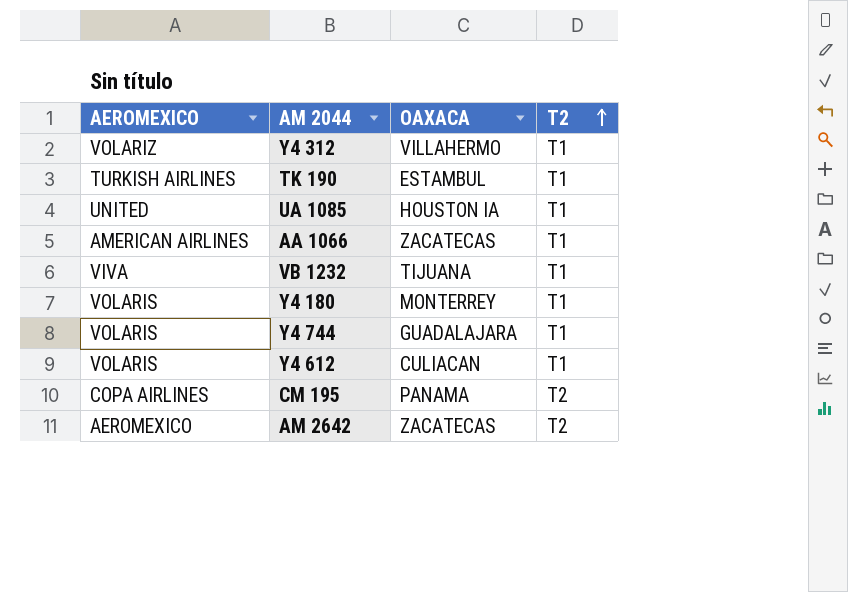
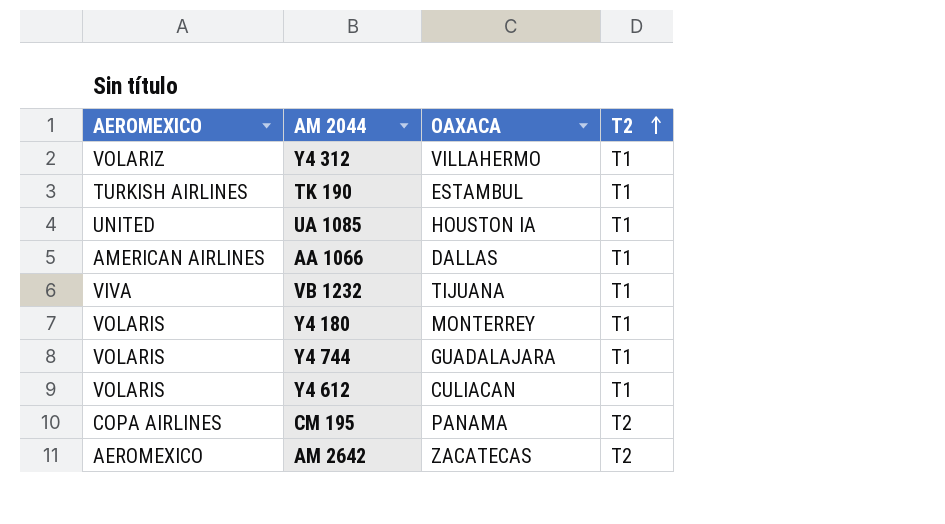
AA 1066 | OAXACA: ZACATECAS -> DALLAS

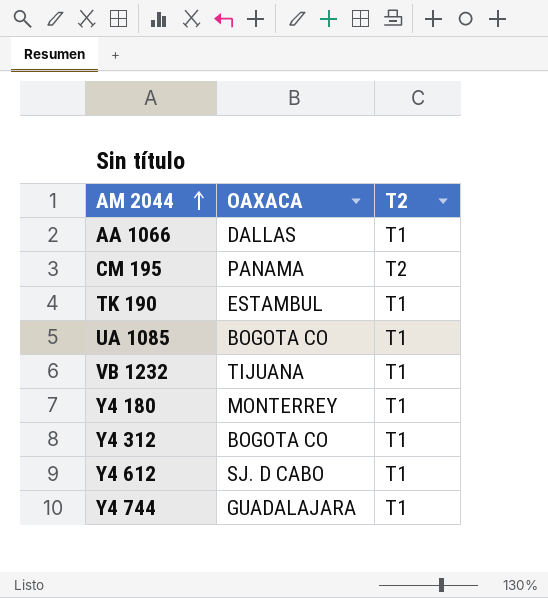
row order: T2 ascending -> AM 2044 ascending
column AEROMEXICO | position: 1 -> none
row AM 2642: AEROMEXICO | ZACATECAS | T2 -> none
UA 1085 | OAXACA: HOUSTON IA -> BOGOTA CO
Y4 312 | OAXACA: VILLAHERMO -> BOGOTA CO
Y4 612 | OAXACA: CULIACAN -> SJ. D CABO

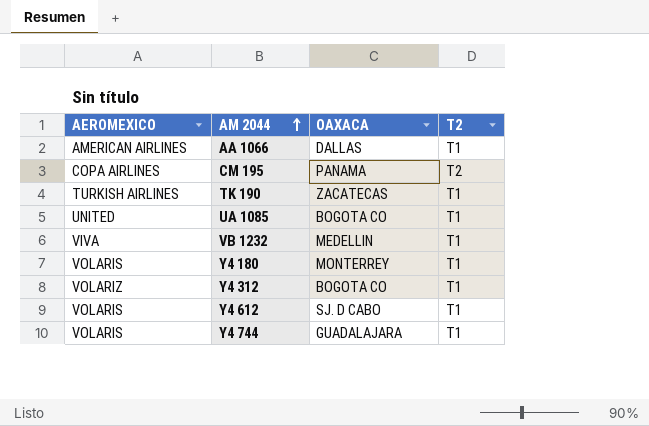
column AEROMEXICO | position: none -> 1
TK 190 | OAXACA: ESTAMBUL -> ZACATECAS
VB 1232 | OAXACA: TIJUANA -> MEDELLIN

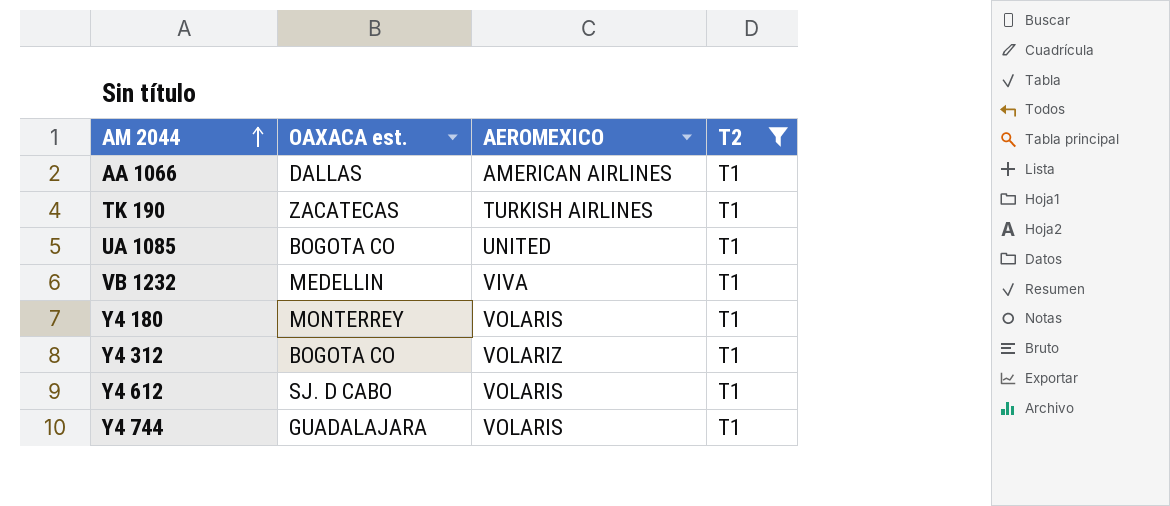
filter: none -> T2 = T1
column name: OAXACA -> OAXACA est.
column AEROMEXICO | position: 1 -> 3

